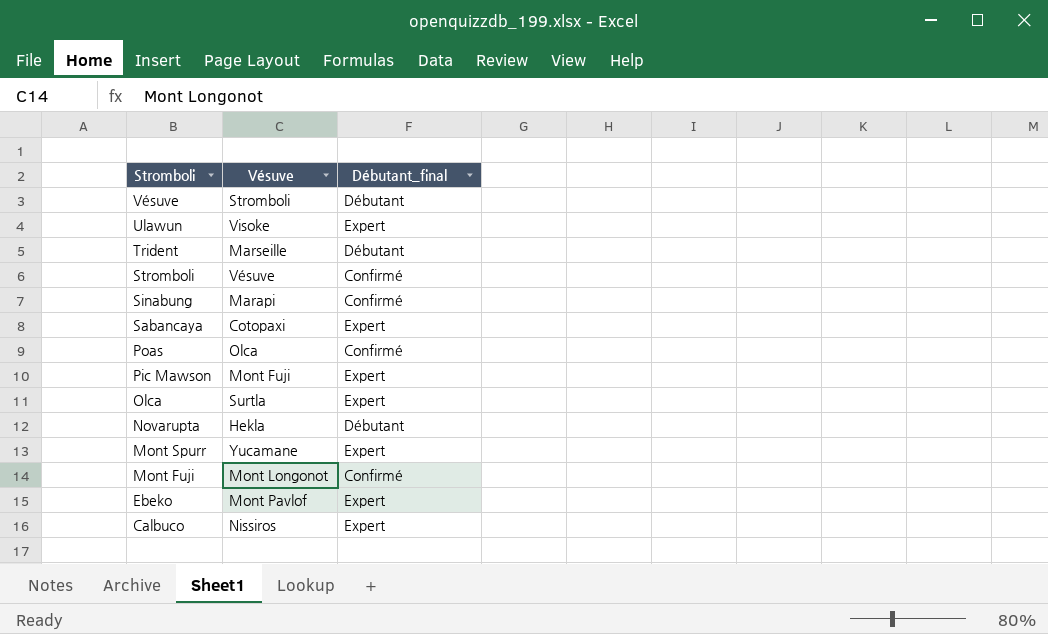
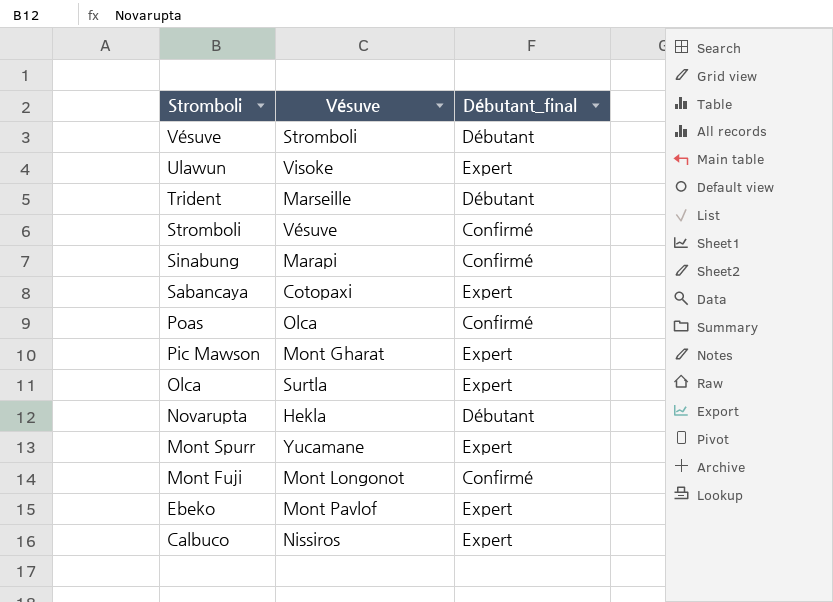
Pic Mawson | Vésuve: Mont Fuji -> Mont Gharat

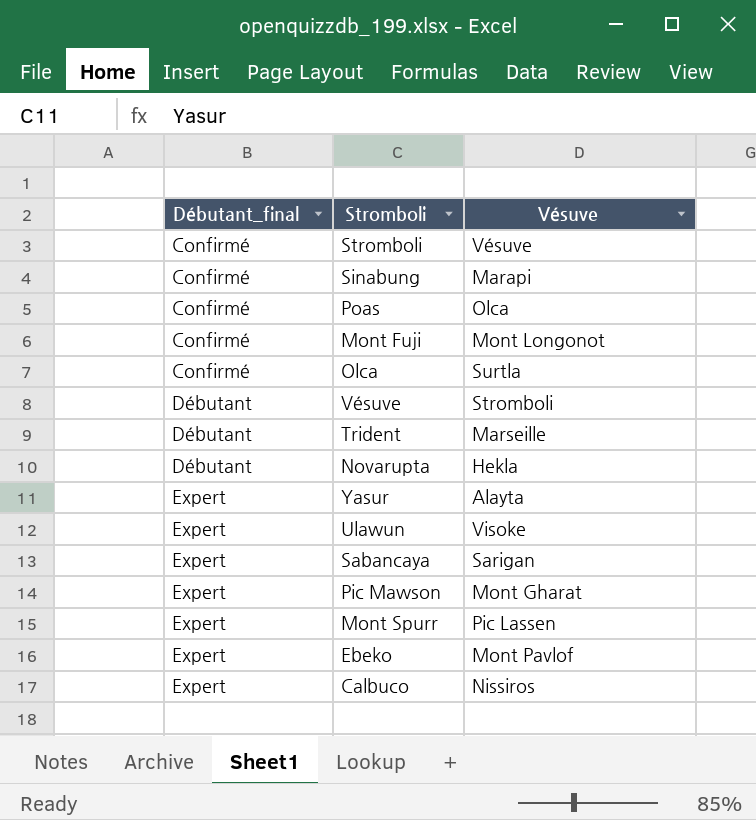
row order: Stromboli descending -> Débutant_final ascending
column Débutant_final | position: 3 -> 1
Olca | Débutant_final: Expert -> Confirmé
row Yasur: none -> Expert | Alayta
Sabancaya | Vésuve: Cotopaxi -> Sarigan
Mont Spurr | Vésuve: Yucamane -> Pic Lassen

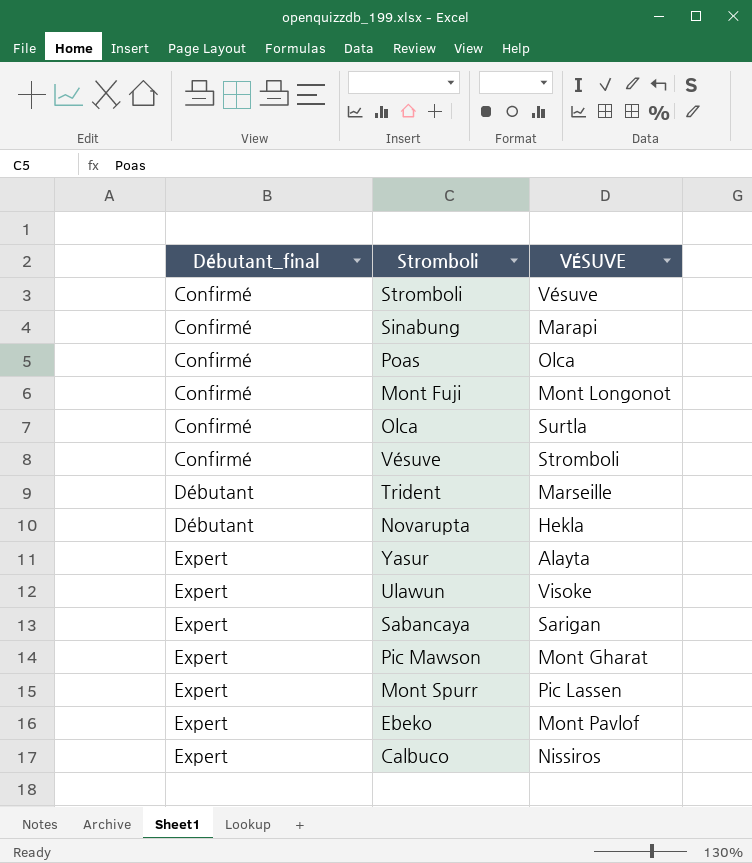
column name: Vésuve -> VÉSUVE
Vésuve | Débutant_final: Débutant -> Confirmé

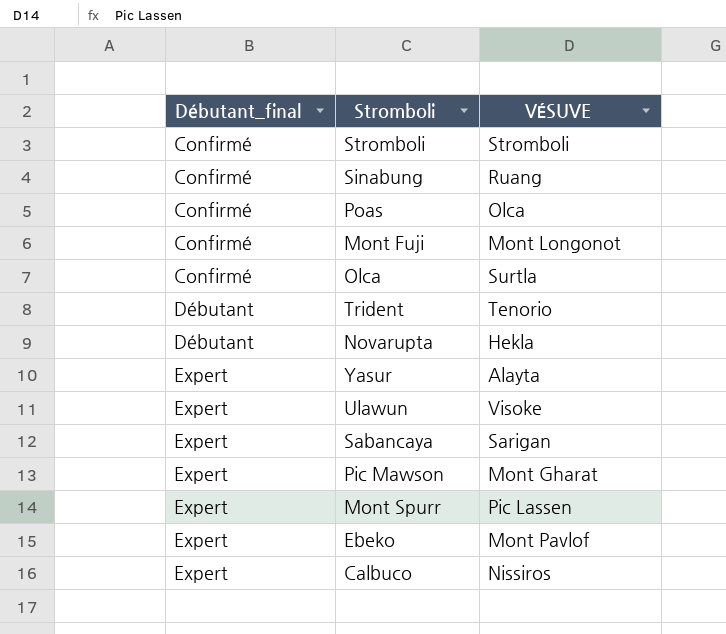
row Vésuve: Confirmé | Stromboli -> none
Stromboli | VÉSUVE: Vésuve -> Stromboli
Sinabung | VÉSUVE: Marapi -> Ruang
Trident | VÉSUVE: Marseille -> Tenorio

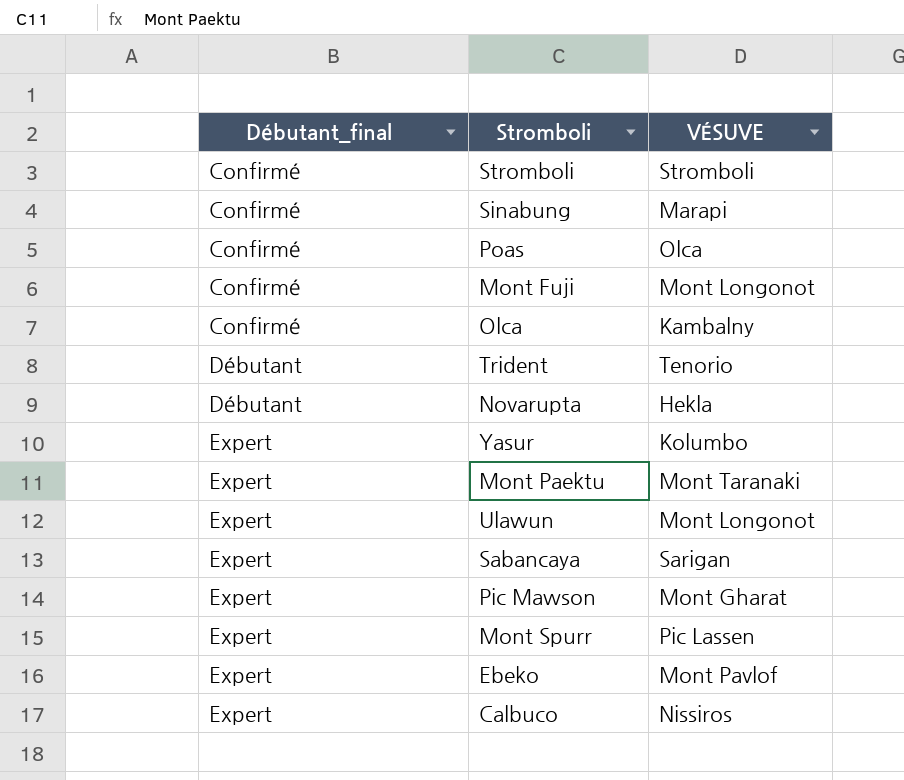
Sinabung | VÉSUVE: Ruang -> Marapi
Olca | VÉSUVE: Surtla -> Kambalny
Yasur | VÉSUVE: Alayta -> Kolumbo
row Mont Paektu: none -> Expert | Mont Taranaki
Ulawun | VÉSUVE: Visoke -> Mont Longonot

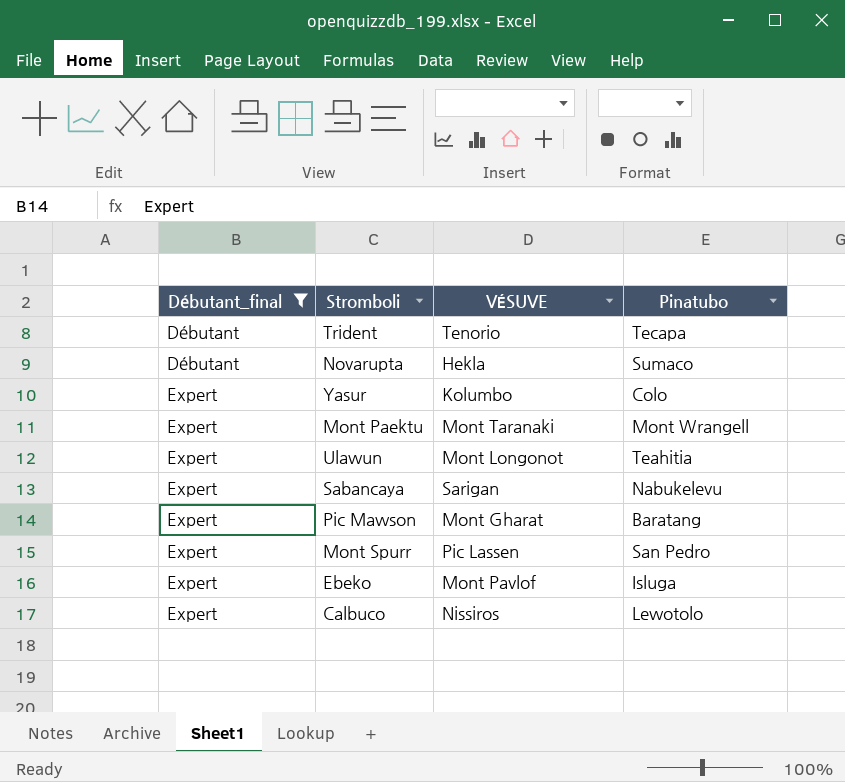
filter: none -> Débutant_final != Confirmé
column Pinatubo | position: none -> 4

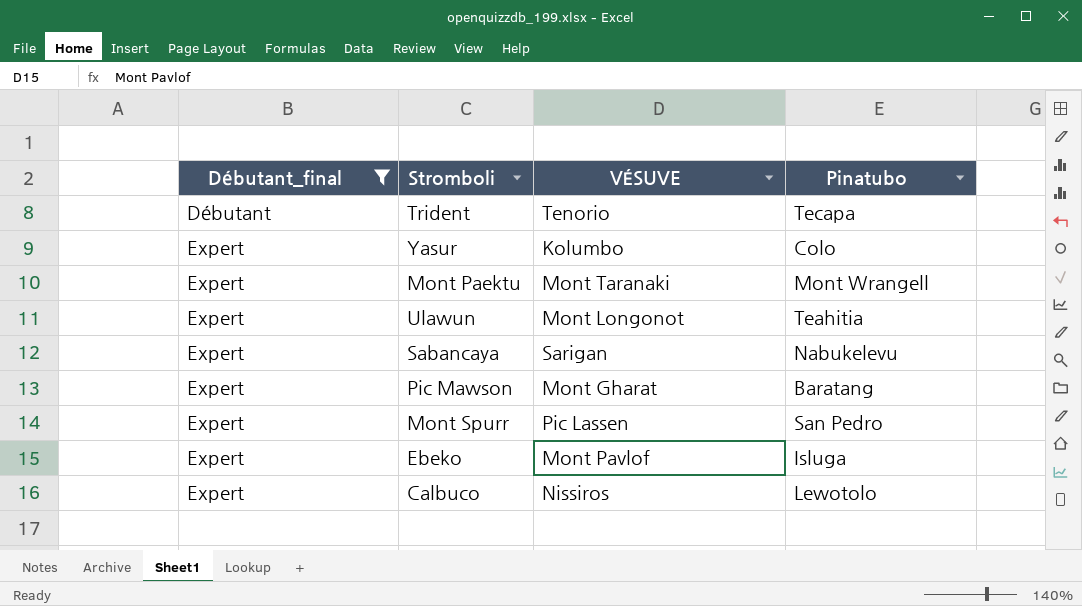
row Novarupta: Débutant | Hekla | Sumaco -> none

